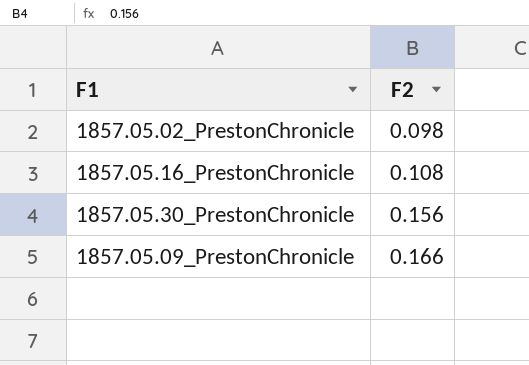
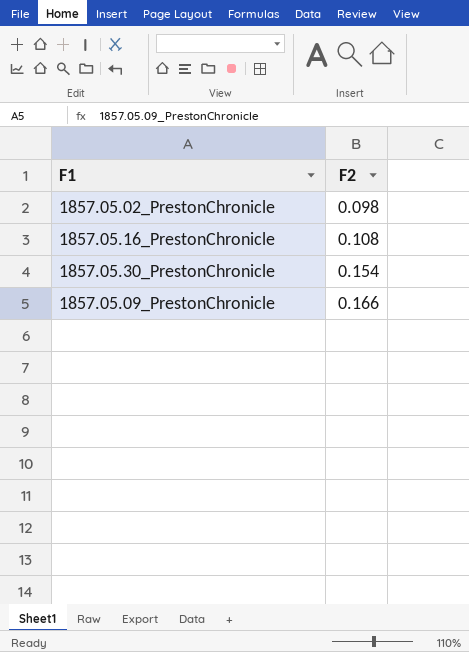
1857.05.30_PrestonChronicle | F2: 0.156 -> 0.154

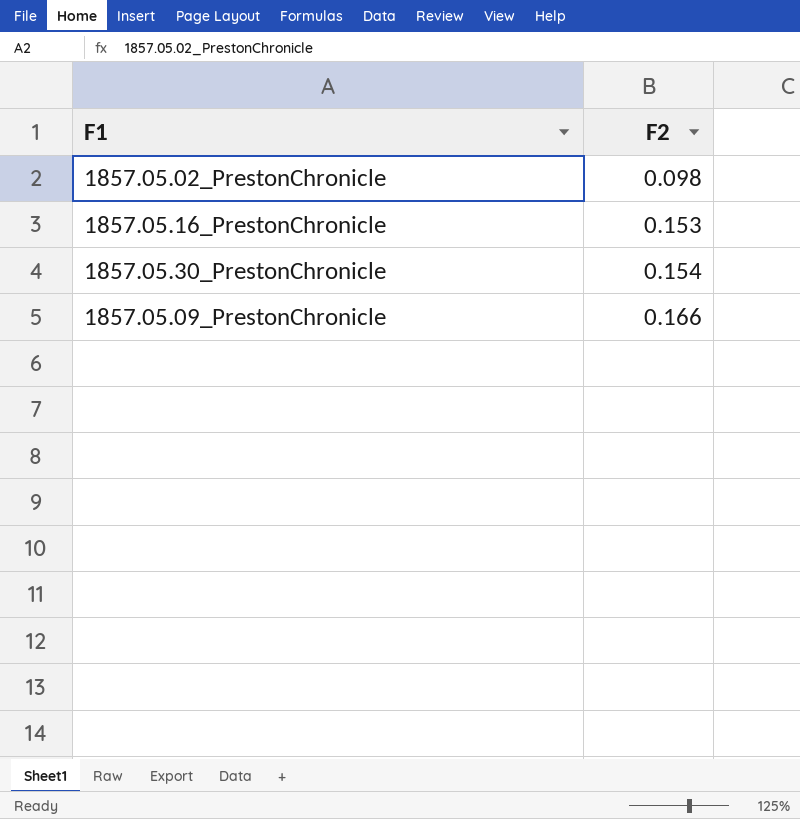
1857.05.16_PrestonChronicle | F2: 0.108 -> 0.153

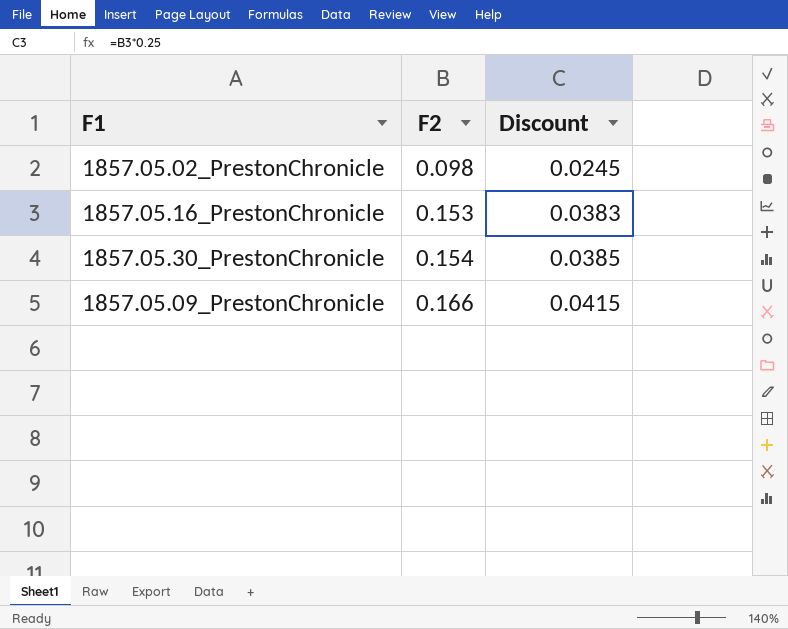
column Discount | formula: none -> [F2] * 0.25

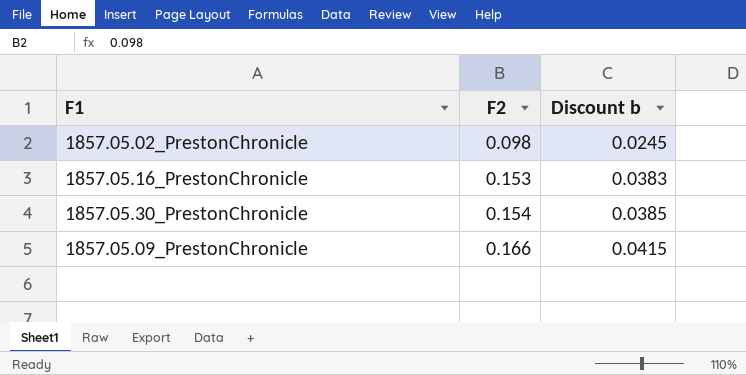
column name: Discount -> Discount b

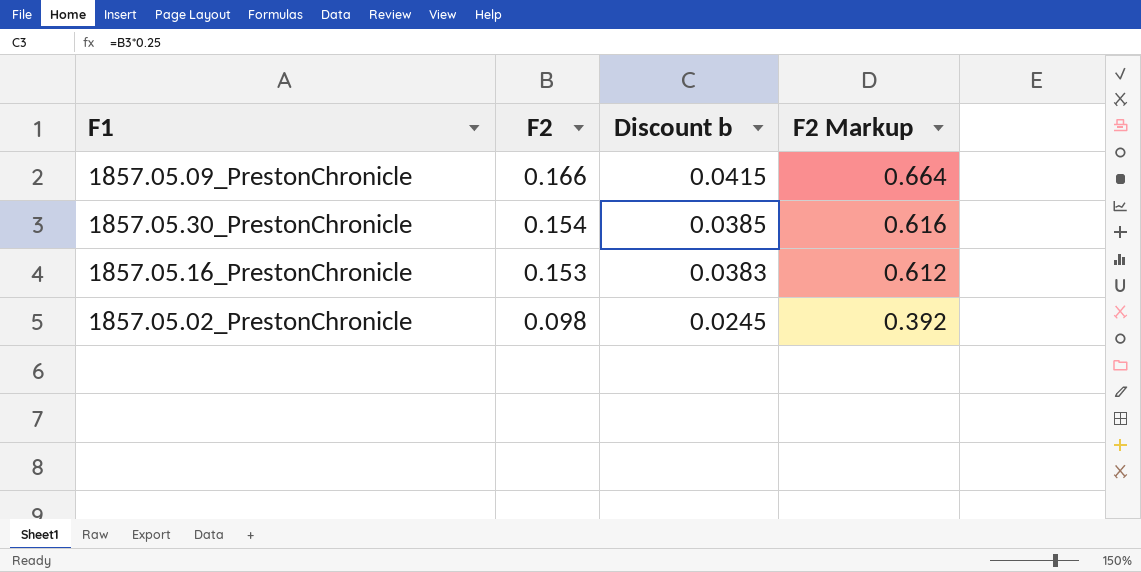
row order: F2 ascending -> F2 descending
column F2 Markup | formula: none -> [F2] * 4

